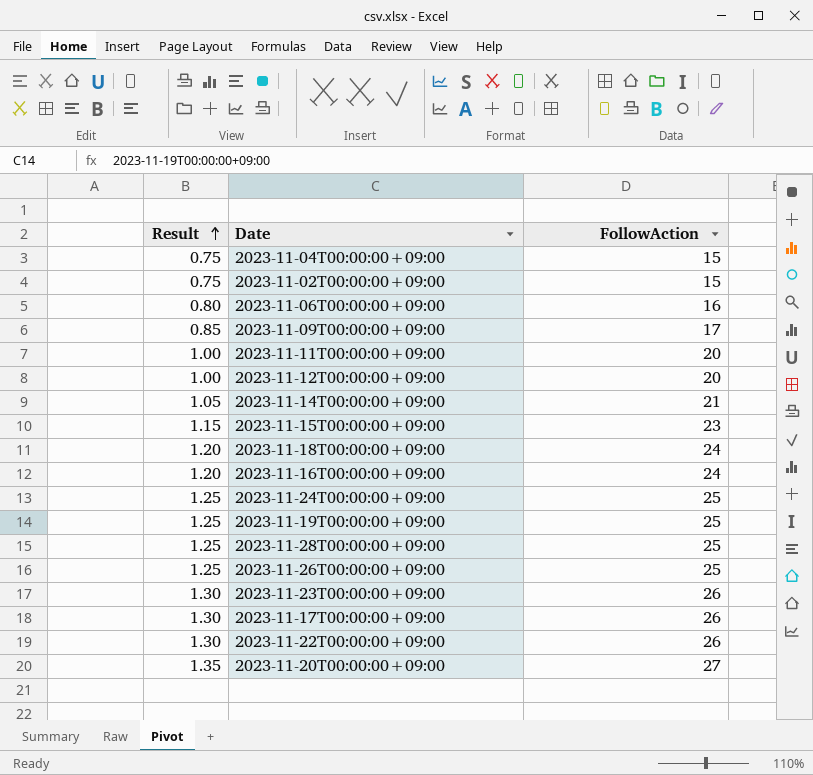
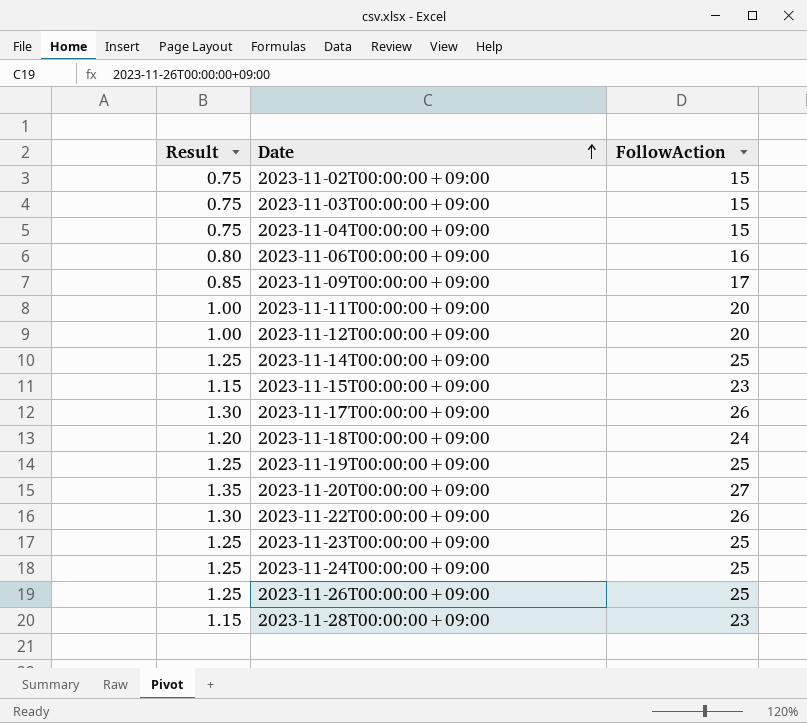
row order: Result ascending -> Date ascending
row 2023-11-16T00:00:00+09:00: 1.20 | 24 -> none
row 2023-11-03T00:00:00+09:00: none -> 0.75 | 15
2023-11-14T00:00:00+09:00 | Result: 1.05 -> 1.25
2023-11-14T00:00:00+09:00 | FollowAction: 21 -> 25
2023-11-23T00:00:00+09:00 | Result: 1.30 -> 1.25
2023-11-23T00:00:00+09:00 | FollowAction: 26 -> 25
2023-11-28T00:00:00+09:00 | Result: 1.25 -> 1.15
2023-11-28T00:00:00+09:00 | FollowAction: 25 -> 23

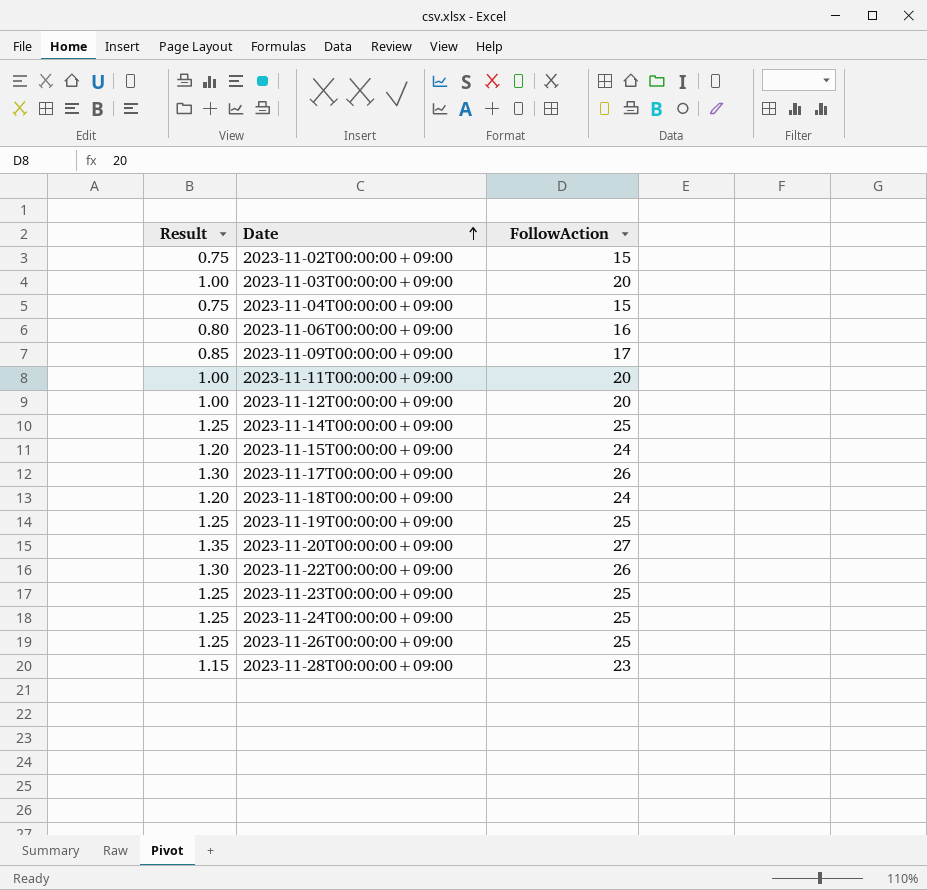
2023-11-03T00:00:00+09:00 | Result: 0.75 -> 1.00
2023-11-03T00:00:00+09:00 | FollowAction: 15 -> 20
2023-11-15T00:00:00+09:00 | Result: 1.15 -> 1.20
2023-11-15T00:00:00+09:00 | FollowAction: 23 -> 24

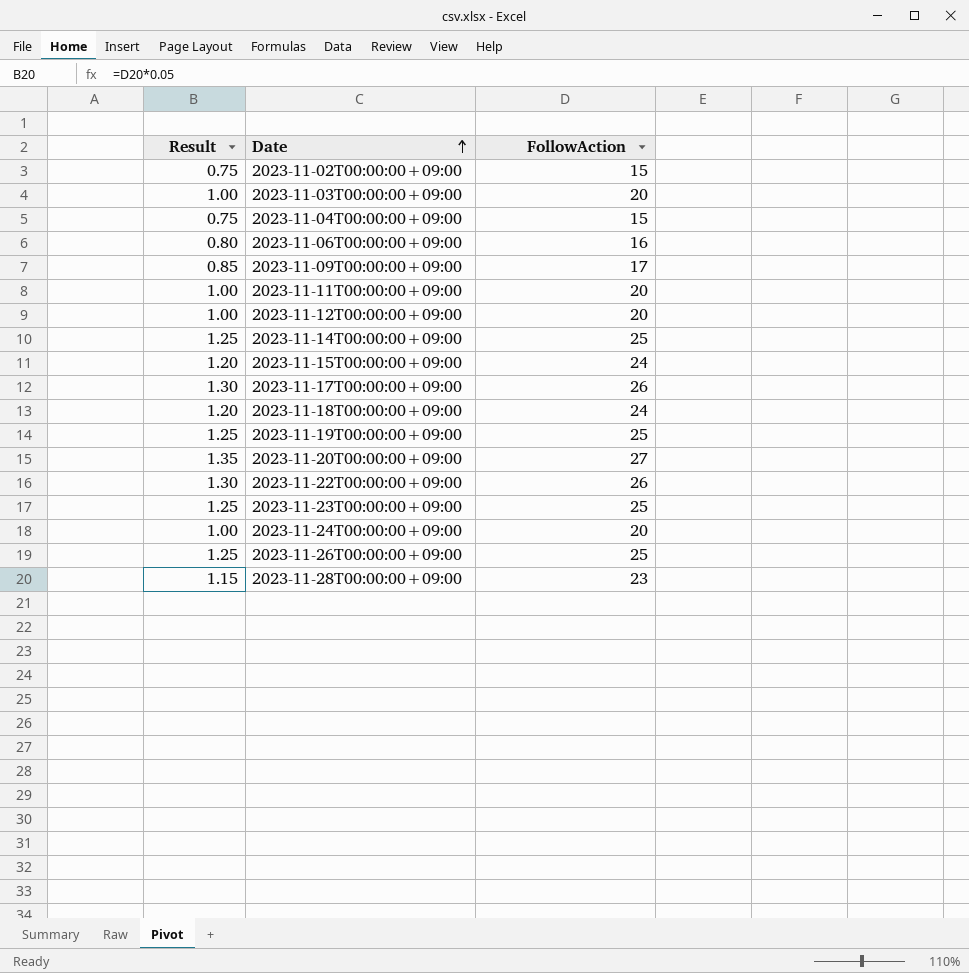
2023-11-24T00:00:00+09:00 | Result: 1.25 -> 1.00
2023-11-24T00:00:00+09:00 | FollowAction: 25 -> 20

